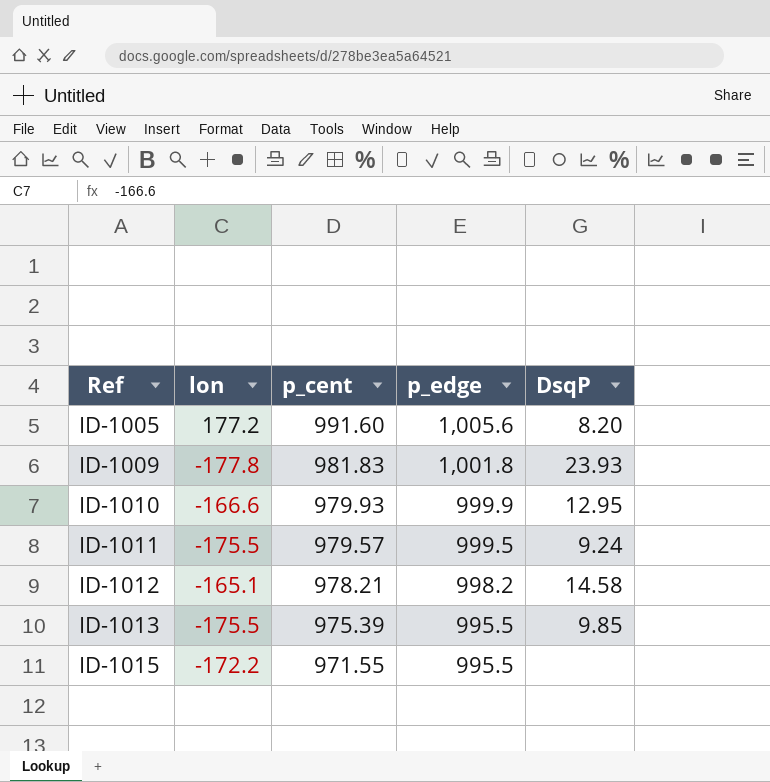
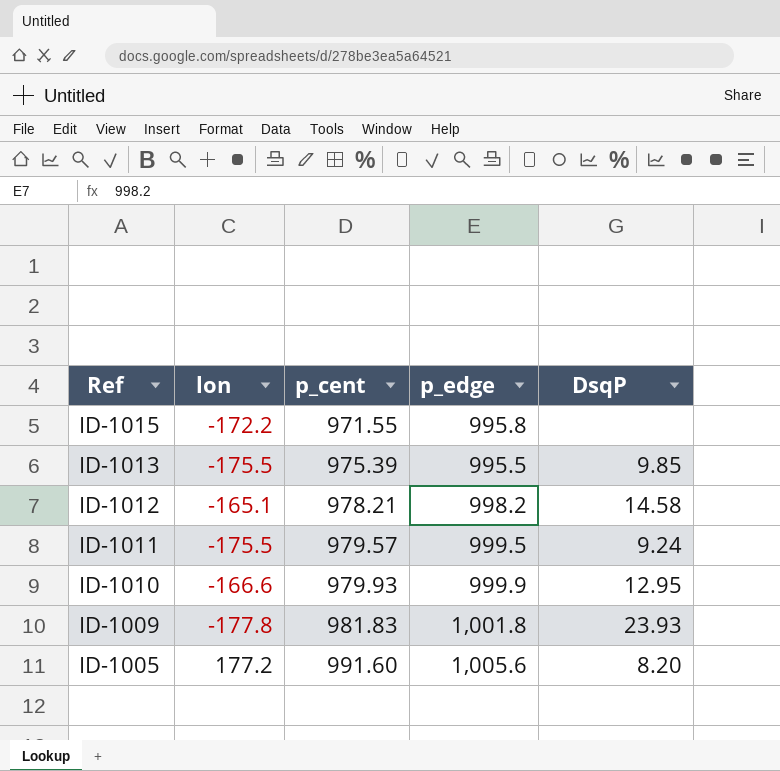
row order: Ref ascending -> Ref descending
ID-1015 | p_edge: 995.5 -> 995.8

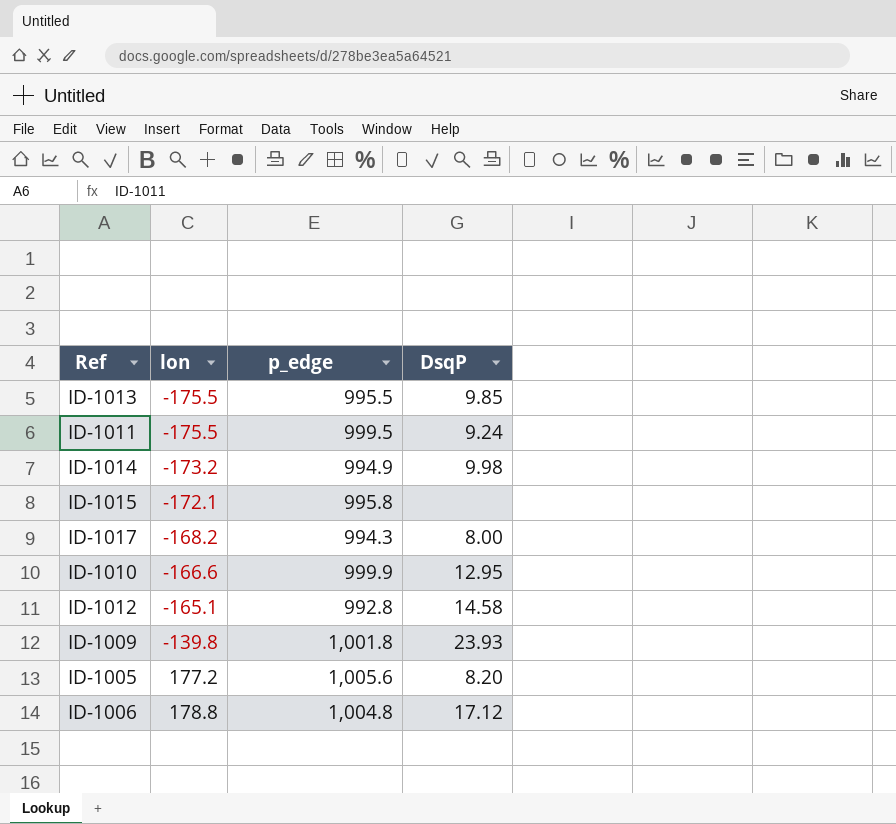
row order: Ref descending -> lon ascending
column p_cent | position: 3 -> none
row ID-1014: none -> -173.2 | 994.9 | 9.98
ID-1015 | lon: -172.2 -> -172.1
row ID-1017: none -> -168.2 | 994.3 | 8.00
ID-1012 | p_edge: 998.2 -> 992.8
ID-1009 | lon: -177.8 -> -139.8
row ID-1006: none -> 178.8 | 1,004.8 | 17.12

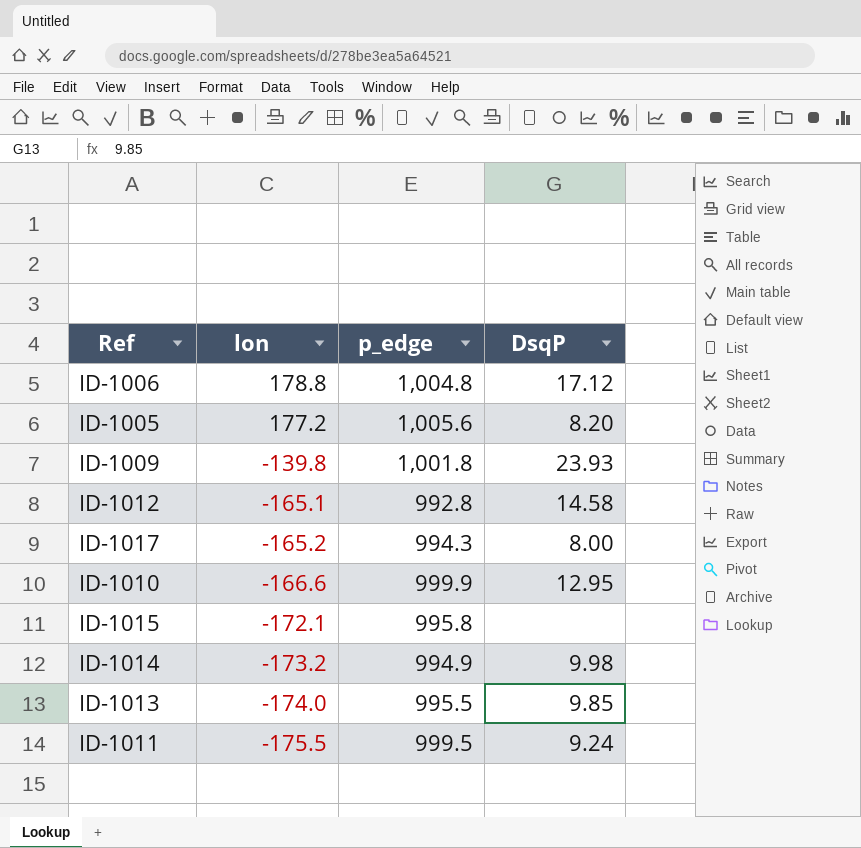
row order: lon ascending -> lon descending
ID-1017 | lon: -168.2 -> -165.2
ID-1013 | lon: -175.5 -> -174.0

